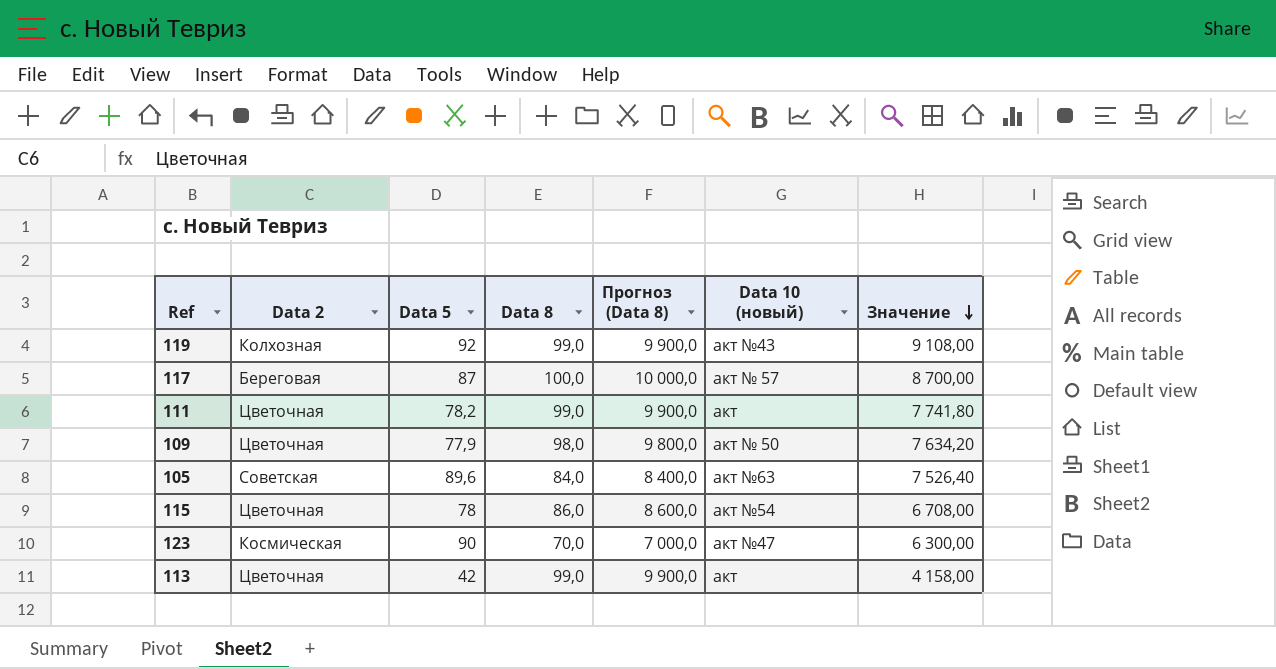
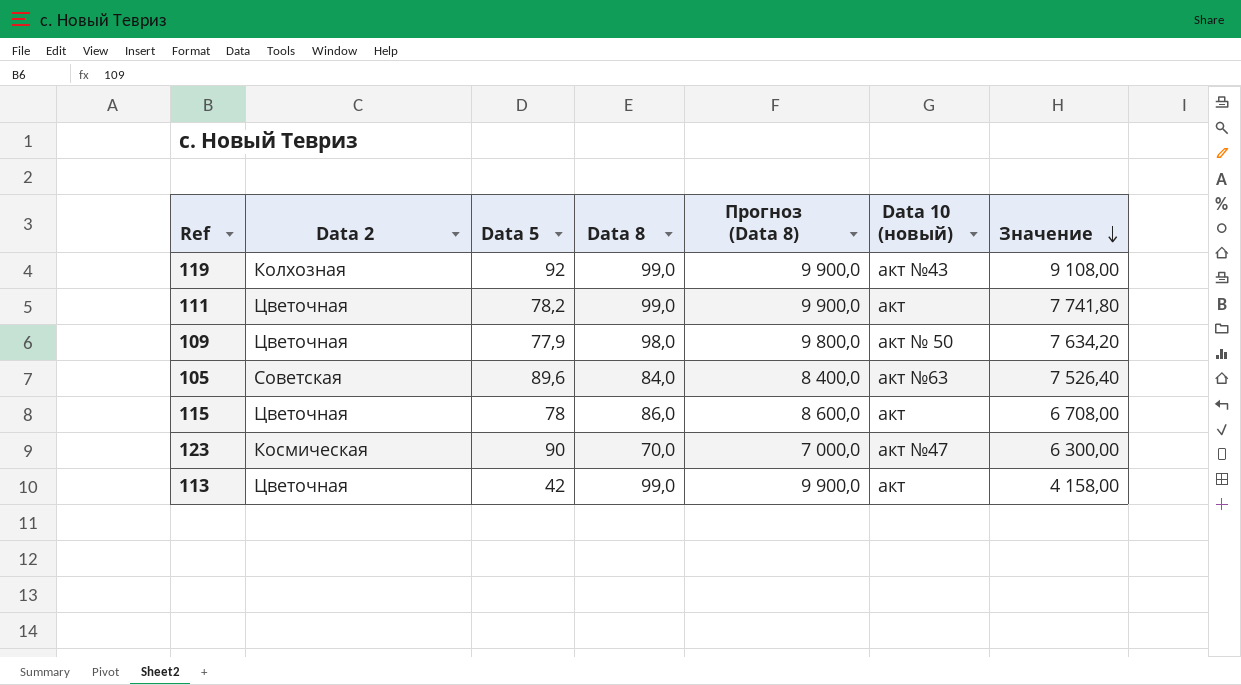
row 117: Береговая | 87 | 100,0 | 10 000,0 | акт № 57 | 8 700,00 -> none
115 | Data 10 (новый): акт №54 -> акт

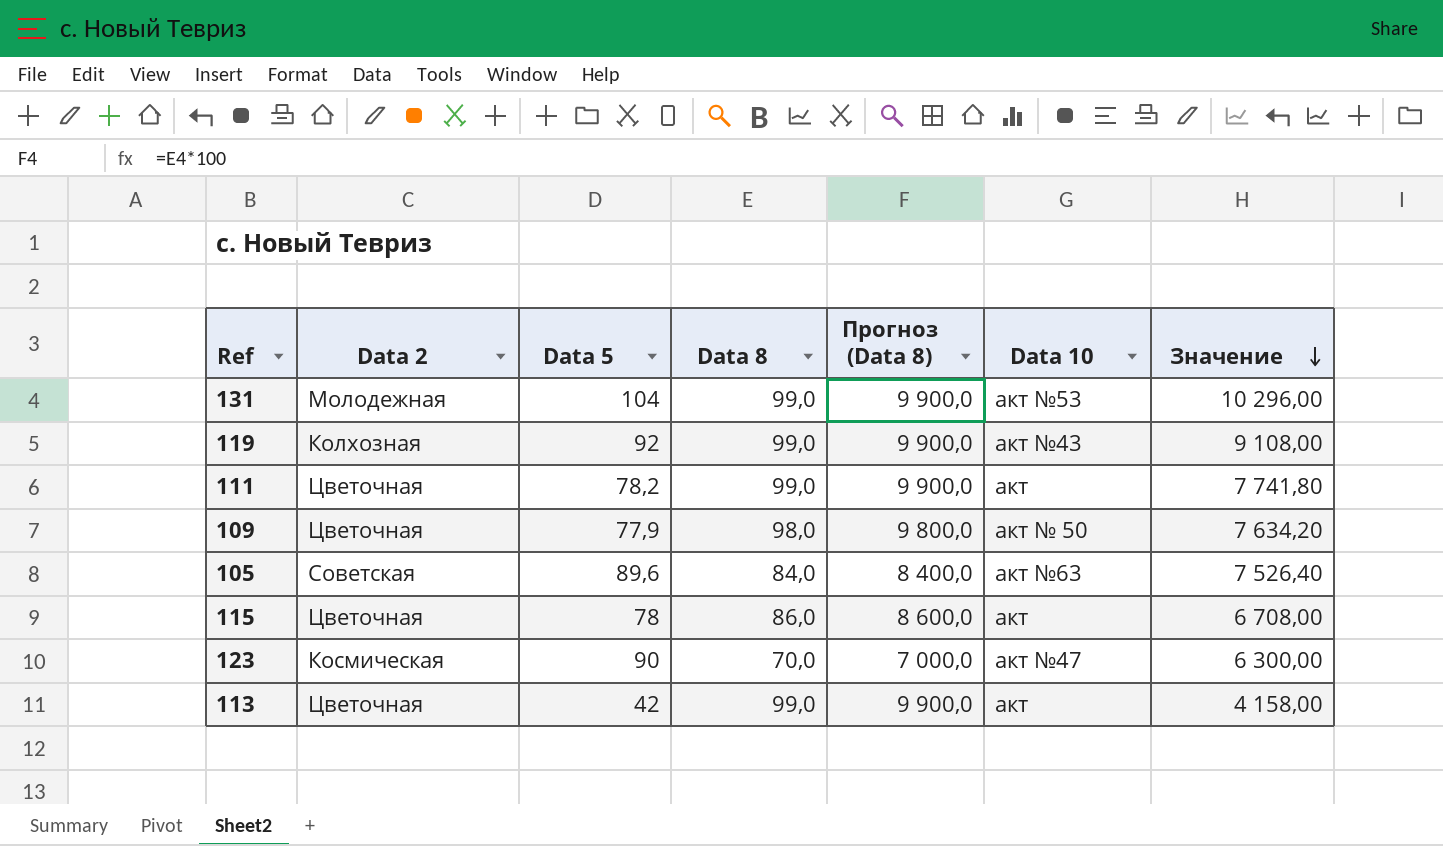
column name: Data 10 (новый) -> Data 10
row 131: none -> Молодежная | 104 | 99,0 | 9 900,0 | акт №53 | 10 296,00

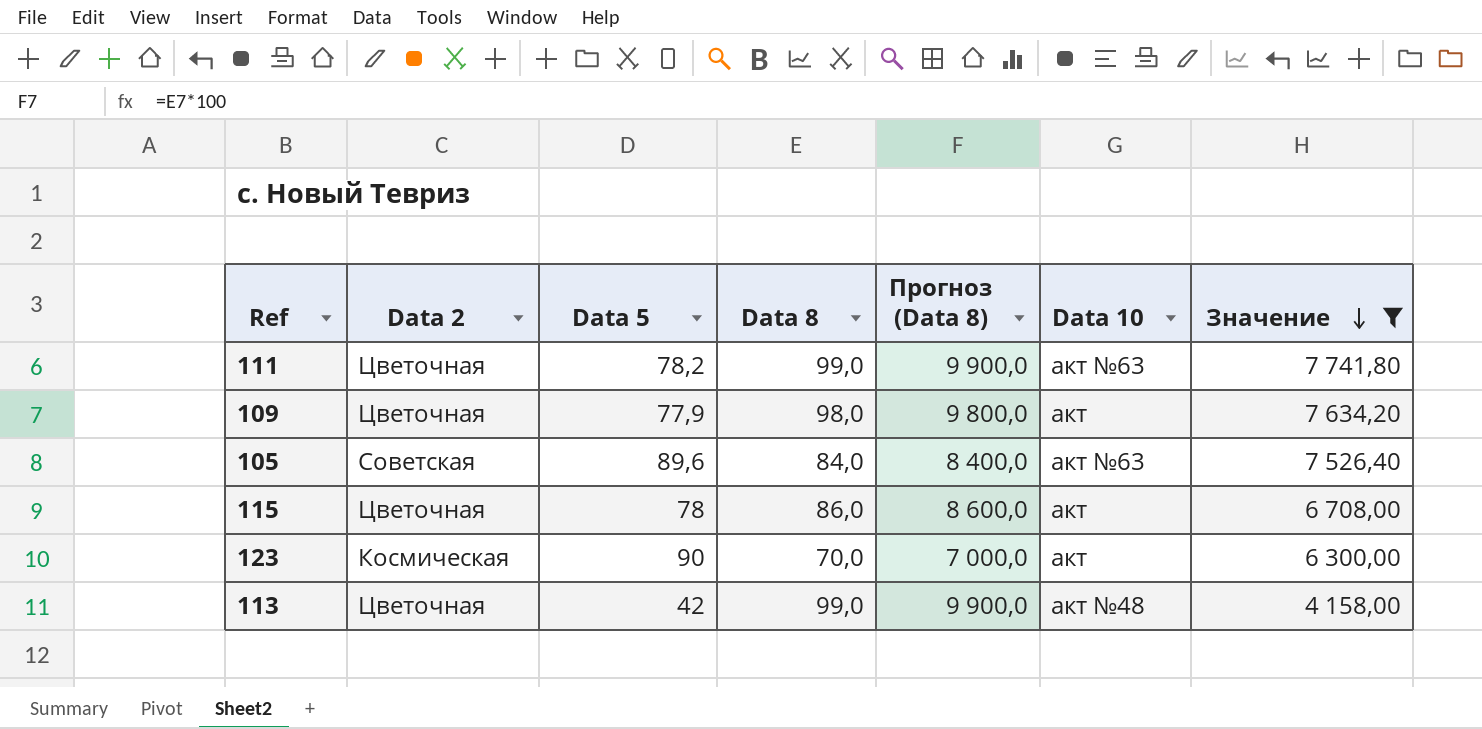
filter: none -> Значение <= 7 741,80
111 | Data 10: акт -> акт №63
109 | Data 10: акт № 50 -> акт
123 | Data 10: акт №47 -> акт
113 | Data 10: акт -> акт №48

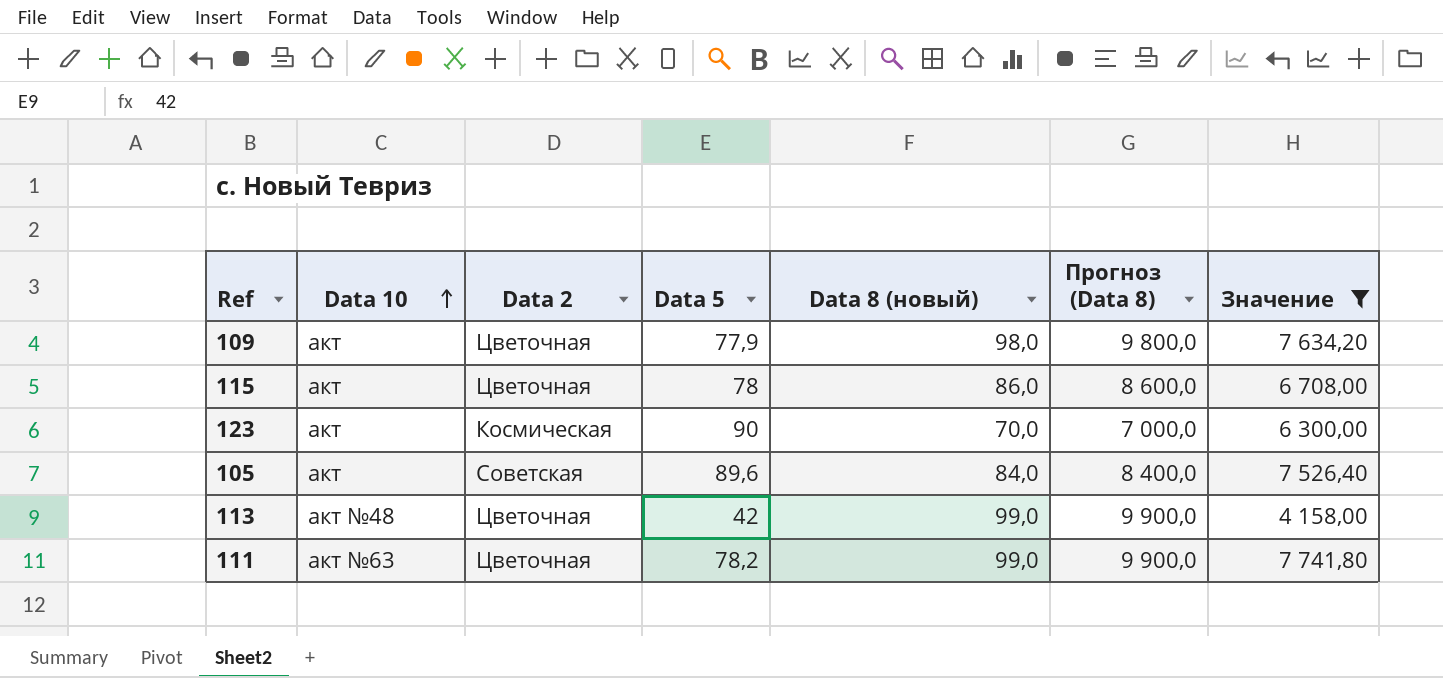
row order: Значение descending -> Data 10 ascending
column Data 10 | position: 6 -> 2
column name: Data 8 -> Data 8 (новый)
105 | Data 10: акт №63 -> акт

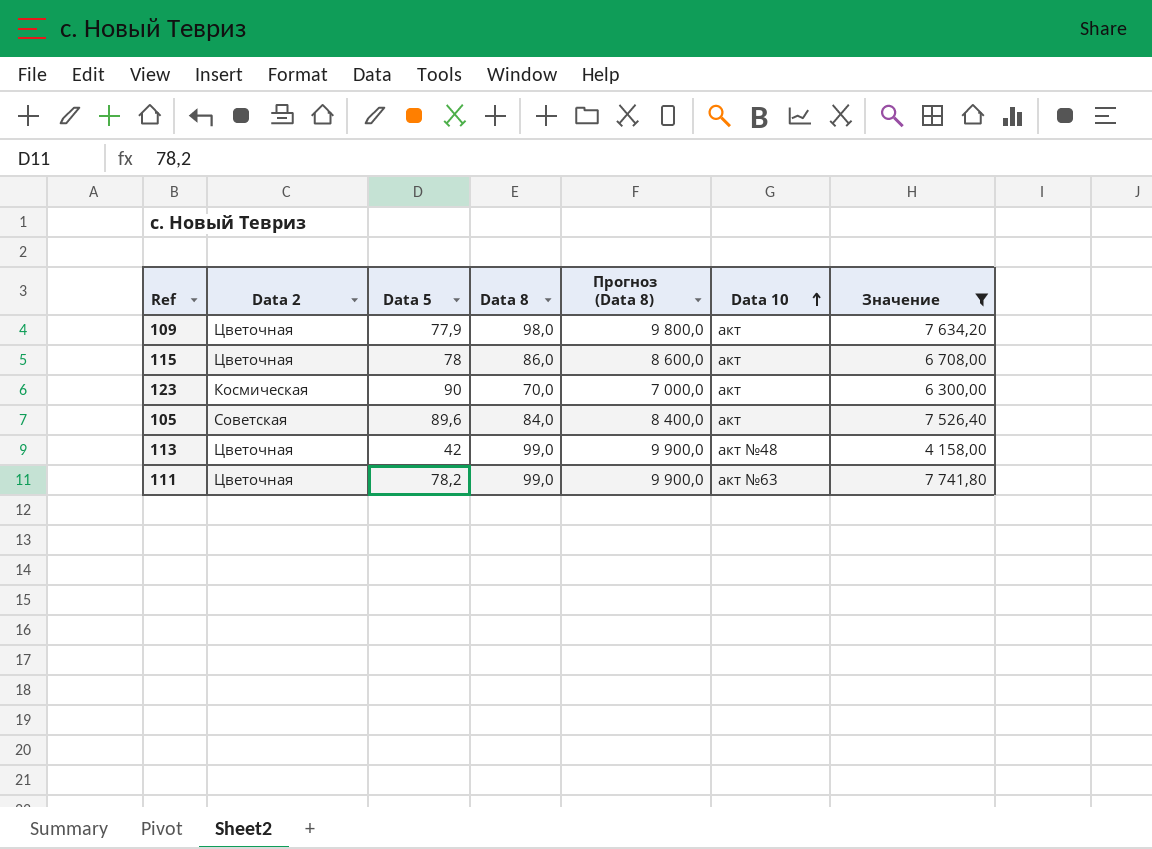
column name: Data 8 (новый) -> Data 8
column Data 10 | position: 2 -> 6

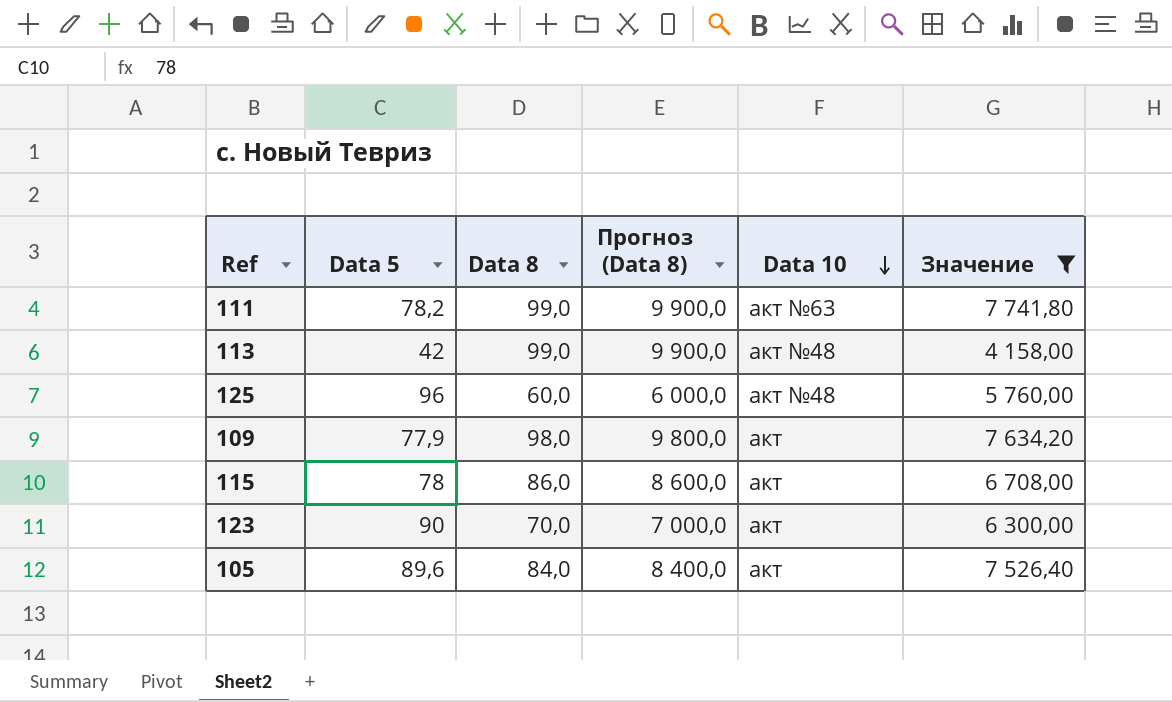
row order: Data 10 ascending -> Data 10 descending
column Data 2 | position: 2 -> none
row 125: none -> 96 | 60,0 | 6 000,0 | акт №48 | 5 760,00

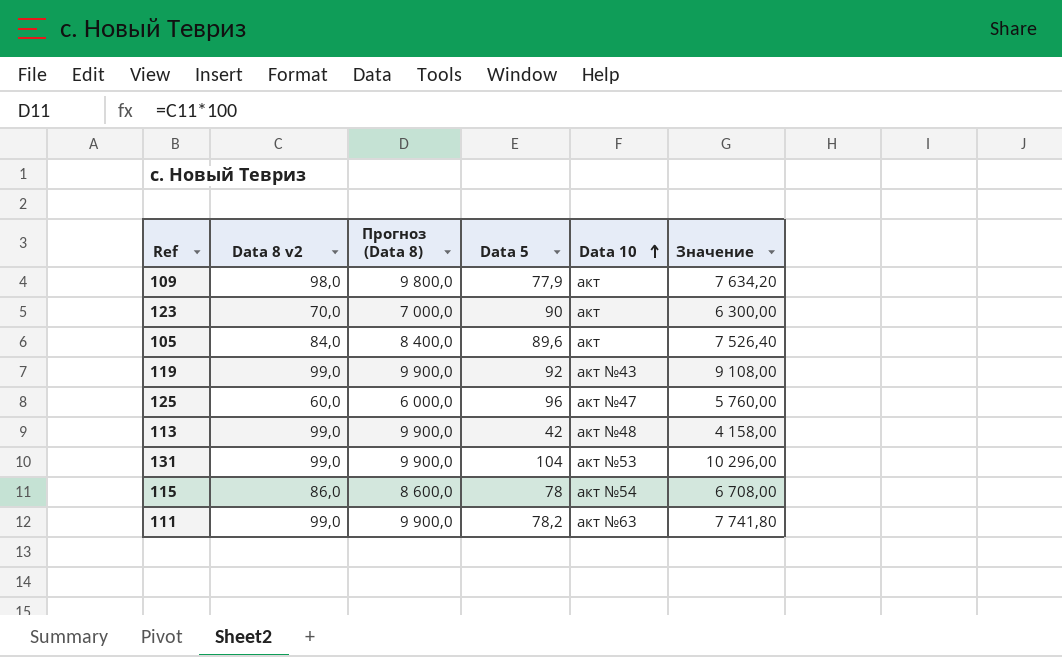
filter: Значение <= 7 741,80 -> none
row order: Data 10 descending -> Data 10 ascending
column name: Data 8 -> Data 8 v2
column Data 5 | position: 2 -> 4
125 | Data 10: акт №48 -> акт №47
115 | Data 10: акт -> акт №54

